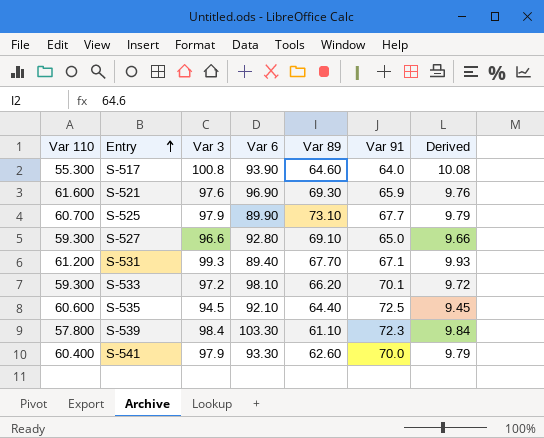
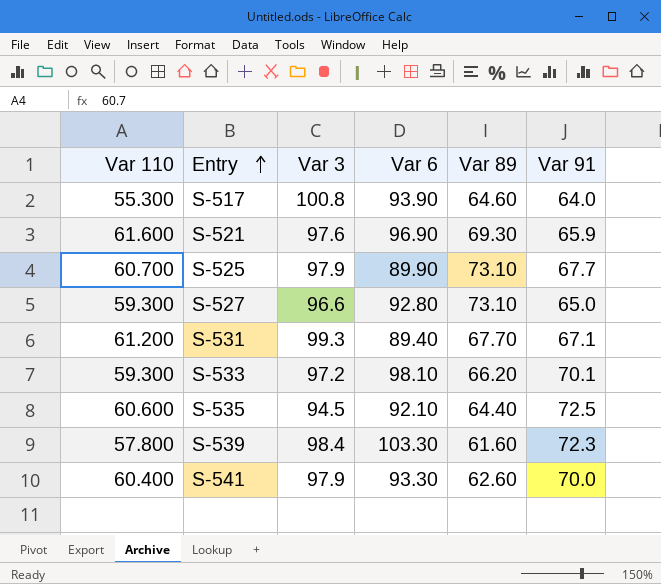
column Derived | formula: [Var 3] * 0.1 -> none
S-527 | Var 89: 69.10 -> 73.10
S-539 | Var 89: 61.10 -> 61.60

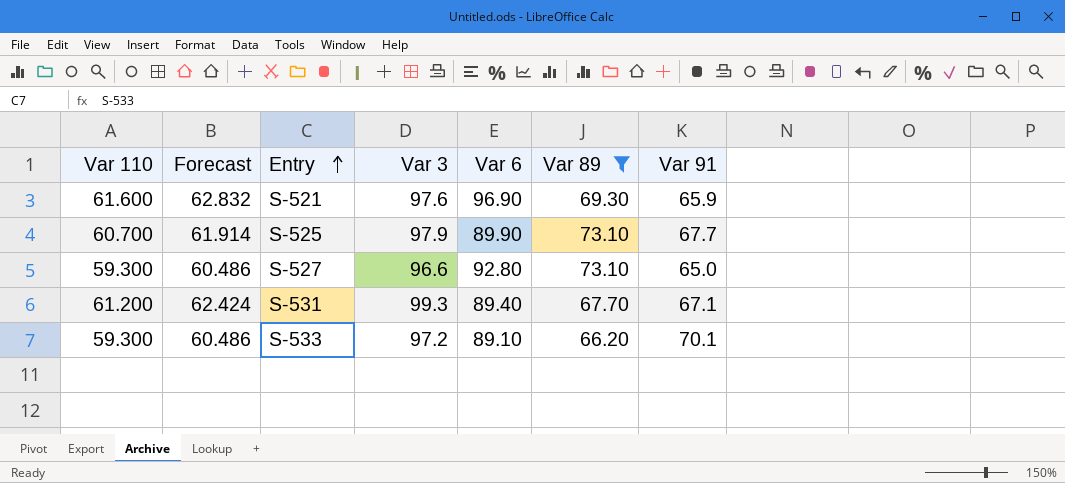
filter: none -> Var 89 >= 66.20
column Forecast | formula: none -> [Var 110] * 1.02
S-533 | Var 6: 98.10 -> 89.10

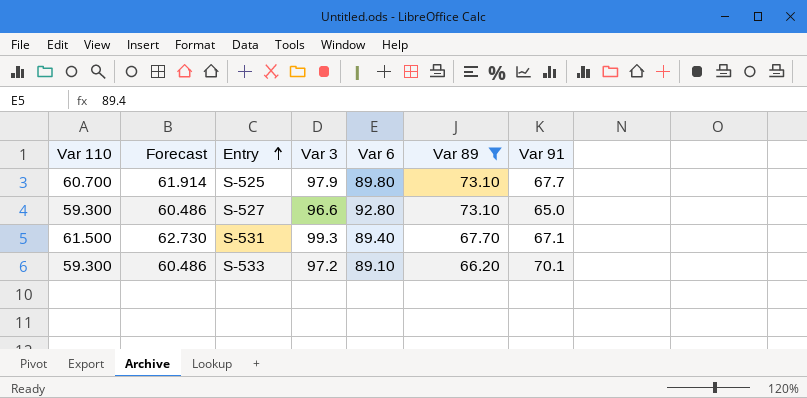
row S-521: 61.600 | 62.832 | 97.6 | 96.90 | 69.30 | 65.9 -> none
S-525 | Var 6: 89.90 -> 89.80
S-531 | Var 110: 61.200 -> 61.500
S-531 | Forecast: 62.424 -> 62.730

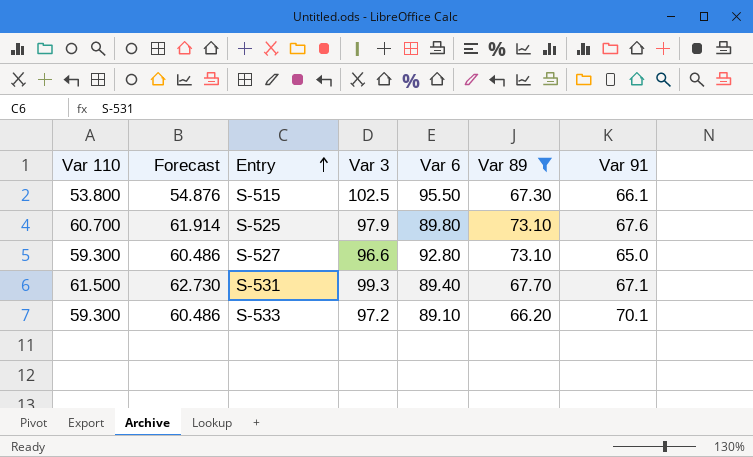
row S-515: none -> 53.800 | 54.876 | 102.5 | 95.50 | 67.30 | 66.1
S-525 | Var 91: 67.7 -> 67.6

